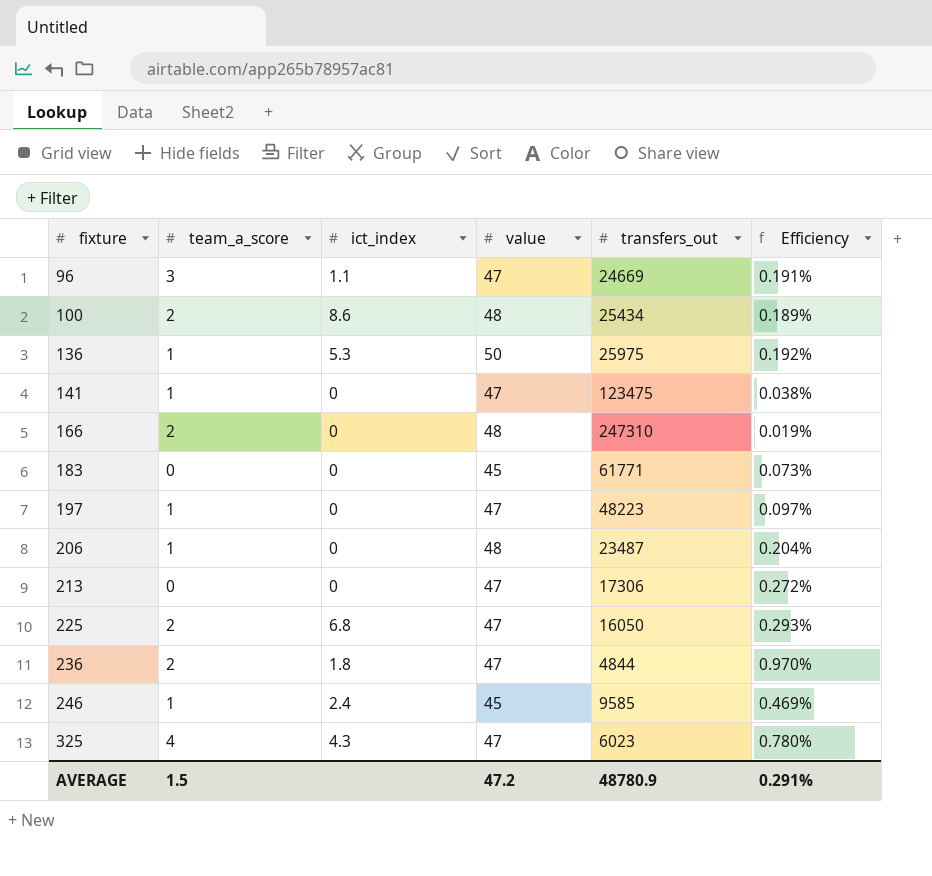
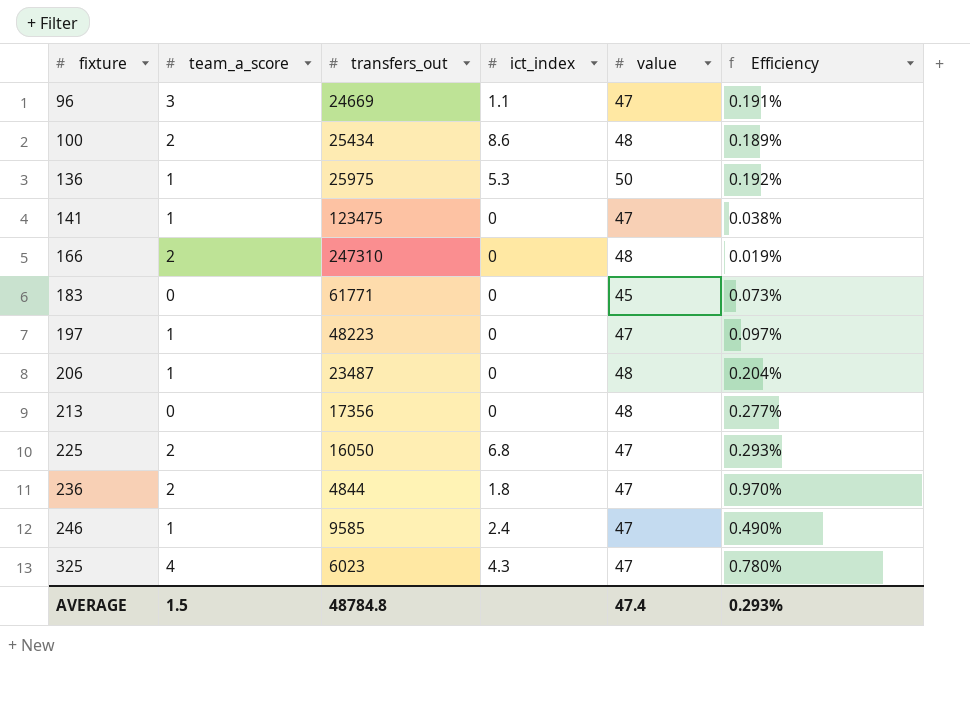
column transfers_out | position: 5 -> 3
213 | transfers_out: 17306 -> 17356
213 | value: 47 -> 48
213 | Efficiency: 0.272% -> 0.277%
246 | value: 45 -> 47
246 | Efficiency: 0.469% -> 0.490%
AVERAGE | transfers_out: 48780.9 -> 48784.8
AVERAGE | value: 47.2 -> 47.4
AVERAGE | Efficiency: 0.291% -> 0.293%

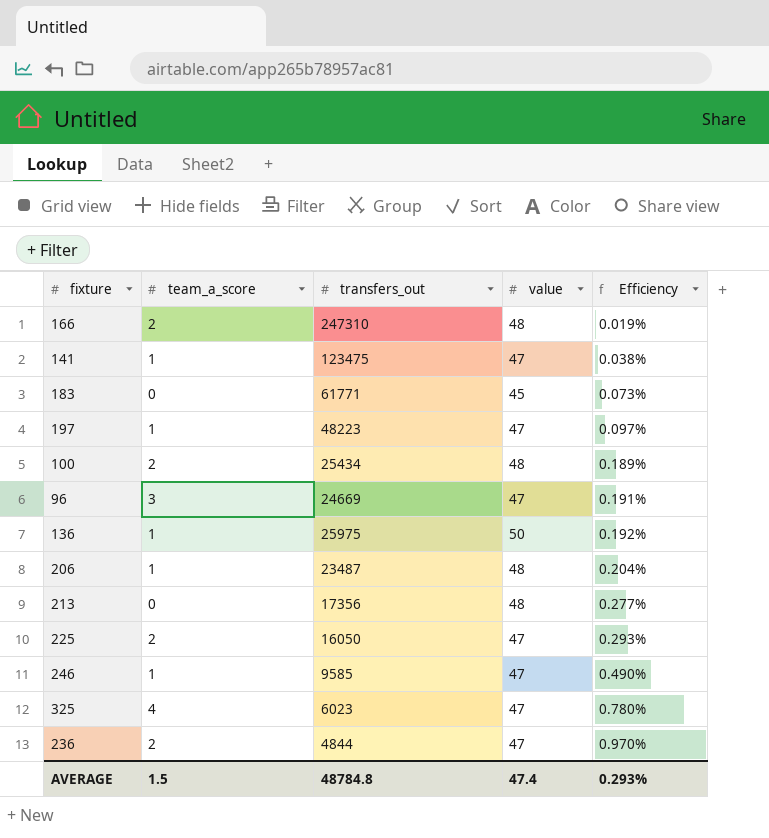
row order: fixture ascending -> Efficiency ascending
column ict_index | position: 4 -> none

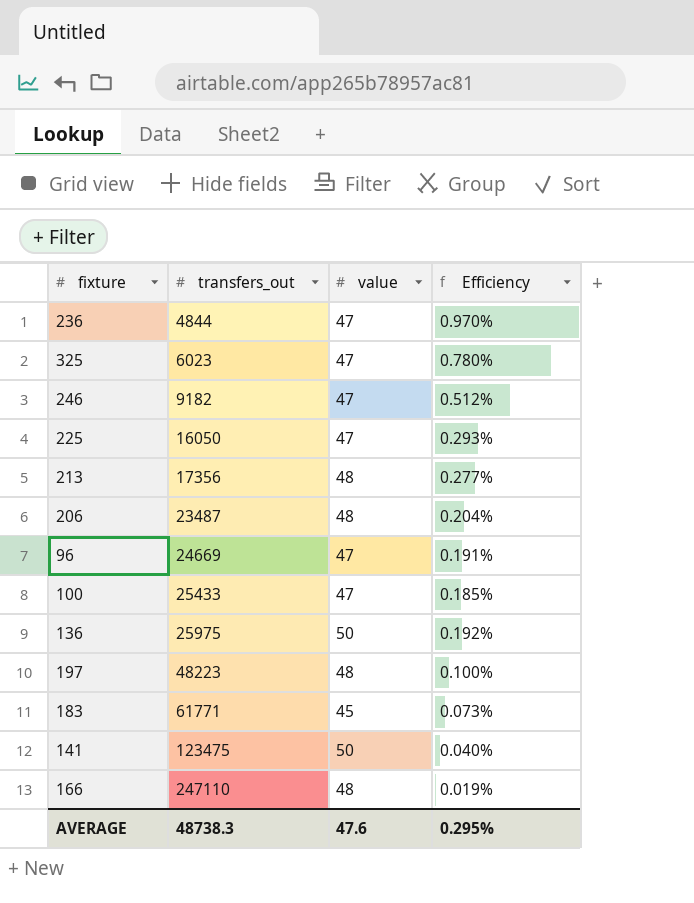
row order: Efficiency ascending -> transfers_out ascending
column team_a_score | position: 2 -> none
246 | transfers_out: 9585 -> 9182
246 | Efficiency: 0.490% -> 0.512%
100 | transfers_out: 25434 -> 25433
100 | value: 48 -> 47
100 | Efficiency: 0.189% -> 0.185%
197 | value: 47 -> 48
197 | Efficiency: 0.097% -> 0.100%
141 | value: 47 -> 50
141 | Efficiency: 0.038% -> 0.040%
166 | transfers_out: 247310 -> 247110
AVERAGE | transfers_out: 48784.8 -> 48738.3
AVERAGE | value: 47.4 -> 47.6
AVERAGE | Efficiency: 0.293% -> 0.295%

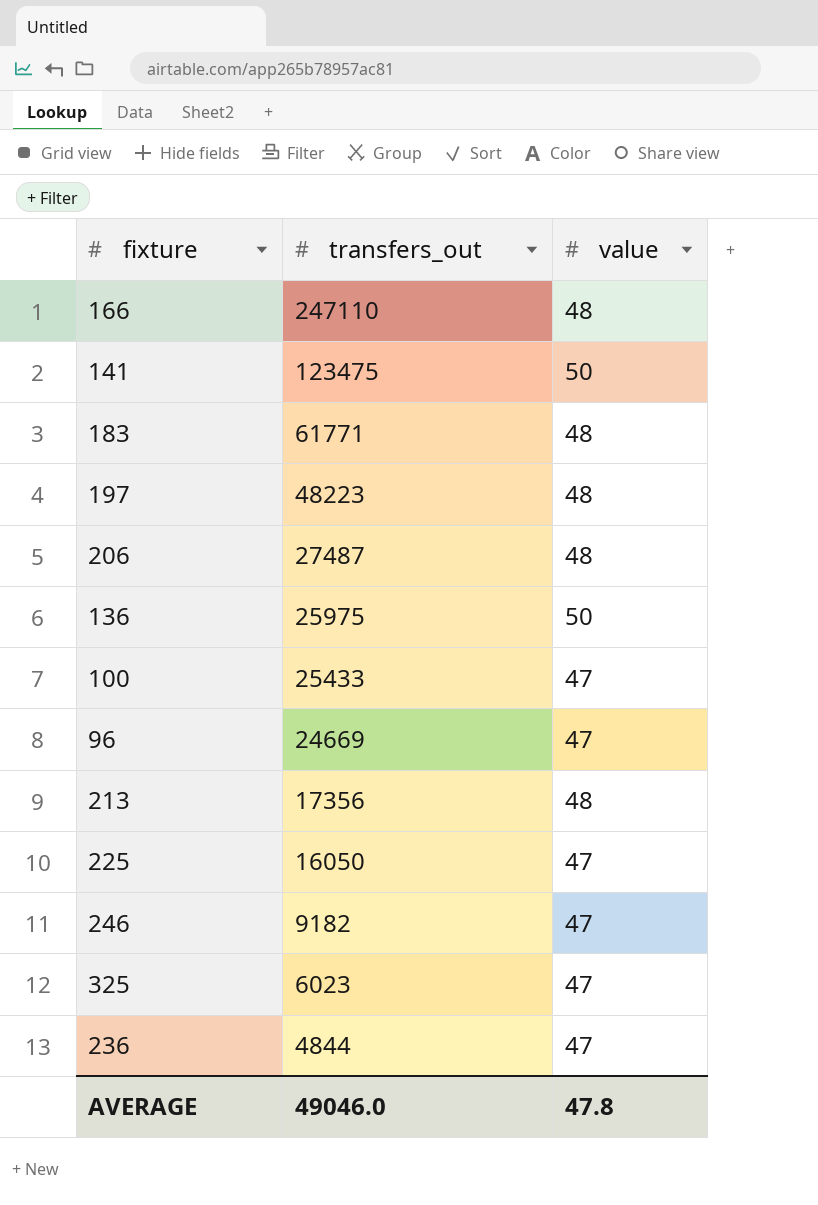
row order: transfers_out ascending -> transfers_out descending
column Efficiency | formula: [value] / [transfers_out] -> none
183 | value: 45 -> 48
206 | transfers_out: 23487 -> 27487
AVERAGE | transfers_out: 48738.3 -> 49046.0
AVERAGE | value: 47.6 -> 47.8

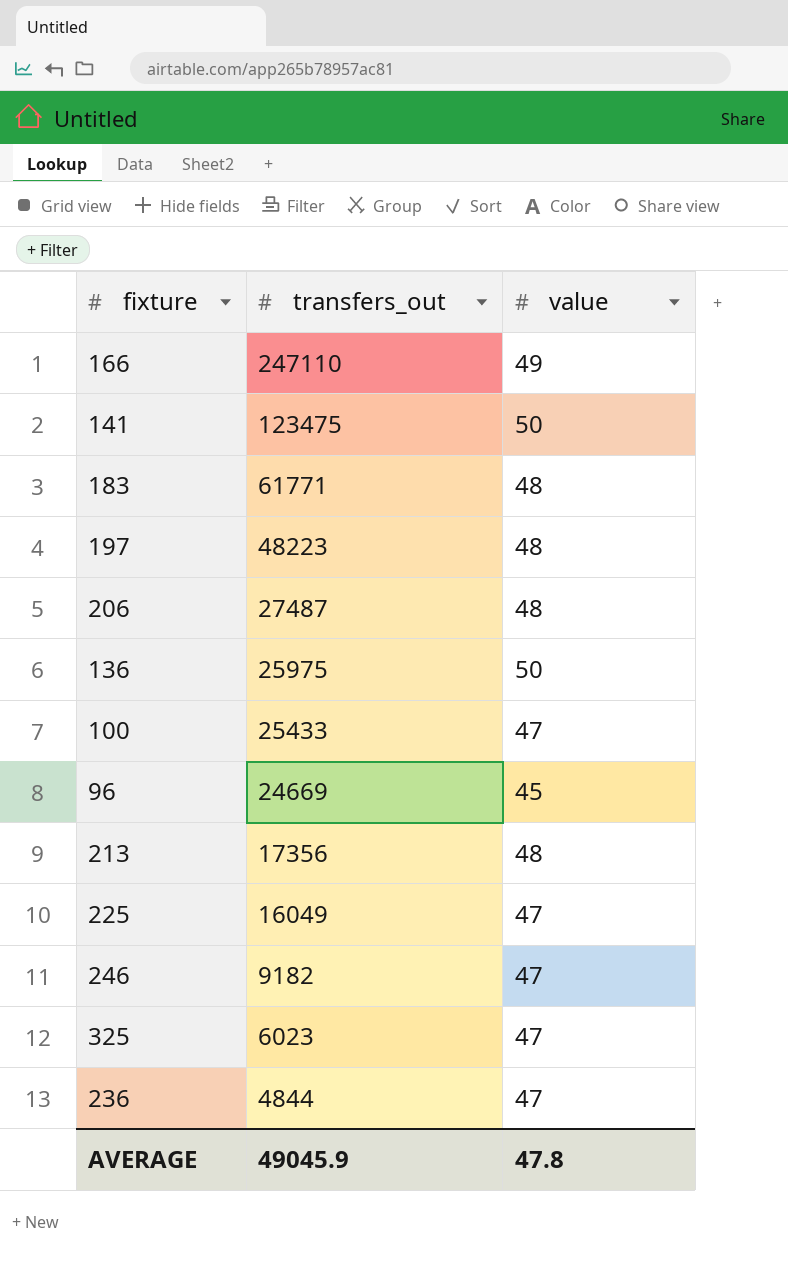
166 | value: 48 -> 49
96 | value: 47 -> 45
225 | transfers_out: 16050 -> 16049
AVERAGE | transfers_out: 49046.0 -> 49045.9

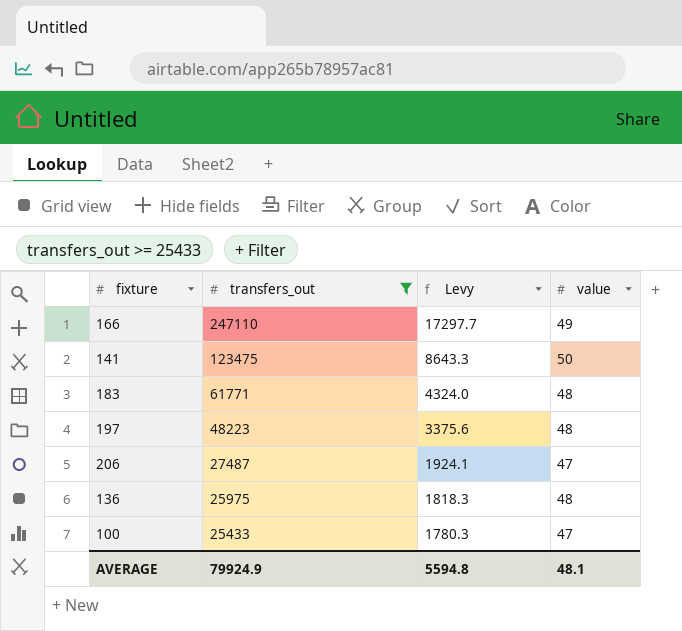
filter: none -> transfers_out >= 25433
column Levy | formula: none -> [transfers_out] * 0.07
206 | value: 48 -> 47
136 | value: 50 -> 48
AVERAGE | transfers_out: 49045.9 -> 79924.9
AVERAGE | value: 47.8 -> 48.1

